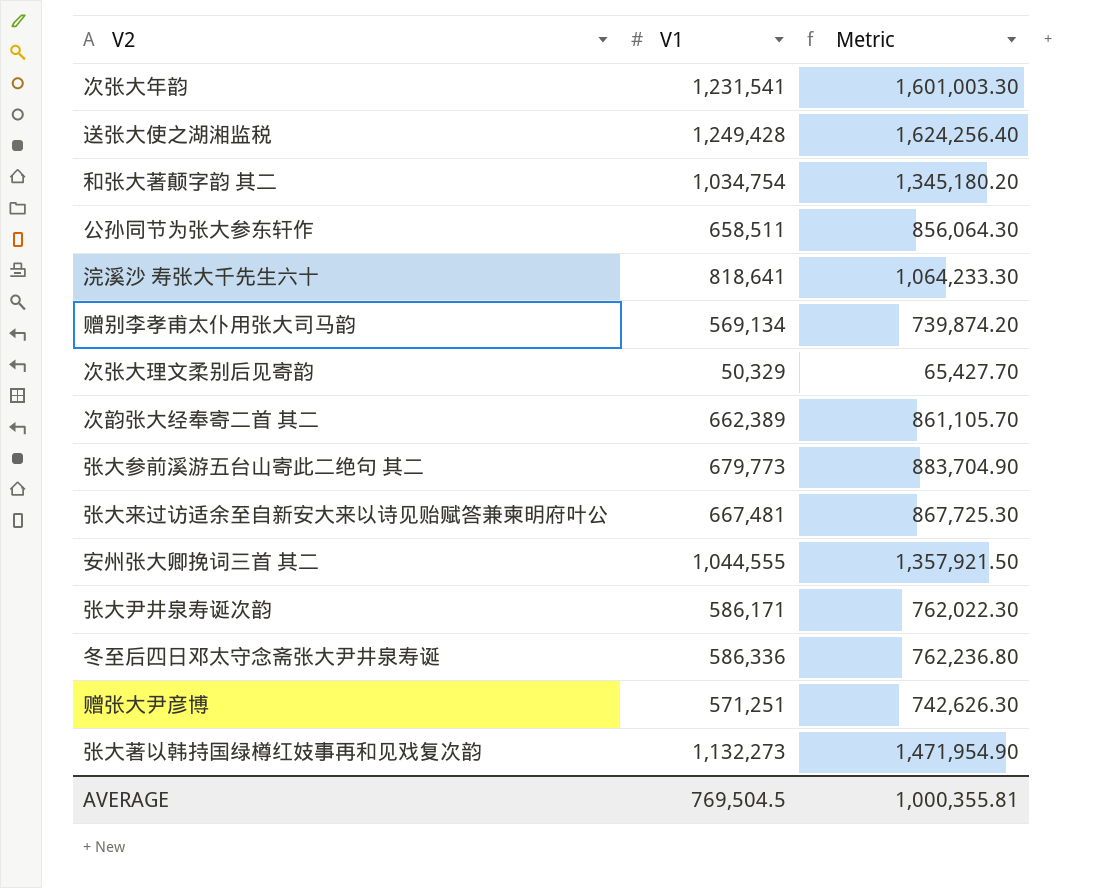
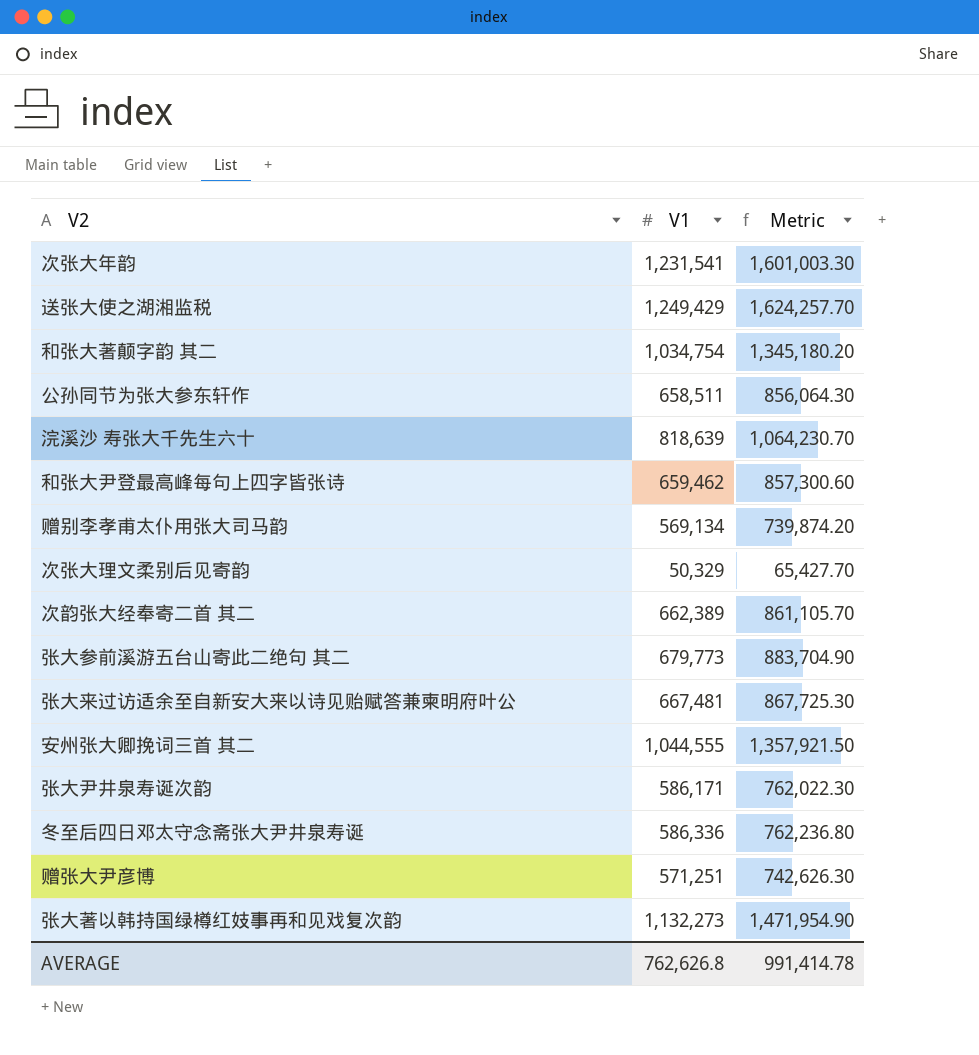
送张大使之湖湘监税 | V1: 1,249,428 -> 1,249,429
送张大使之湖湘监税 | Metric: 1,624,256.40 -> 1,624,257.70
浣溪沙 寿张大千先生六十 | V1: 818,641 -> 818,639
浣溪沙 寿张大千先生六十 | Metric: 1,064,233.30 -> 1,064,230.70
row 和张大尹登最高峰每句上四字皆张诗: none -> 659,462 | 857,300.60
AVERAGE | V1: 769,504.5 -> 762,626.8
AVERAGE | Metric: 1,000,355.81 -> 991,414.78

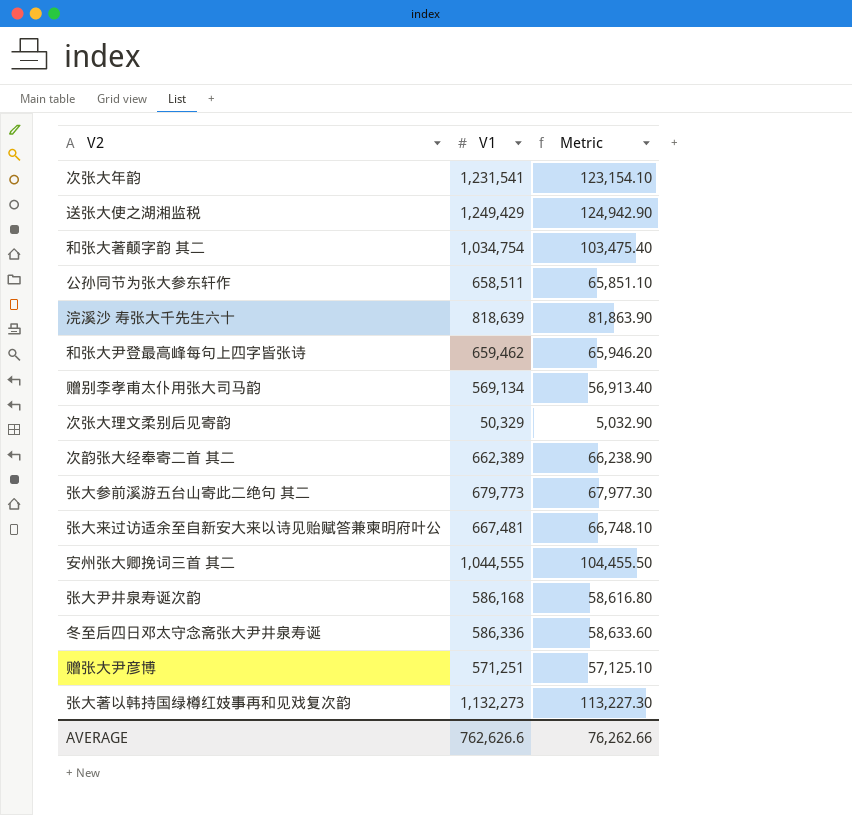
column Metric | formula: [V1] * 1.3 -> [V1] * 0.1
张大尹井泉寿诞次韵 | V1: 586,171 -> 586,168
AVERAGE | V1: 762,626.8 -> 762,626.6
AVERAGE | Metric: 991,414.78 -> 76,262.66

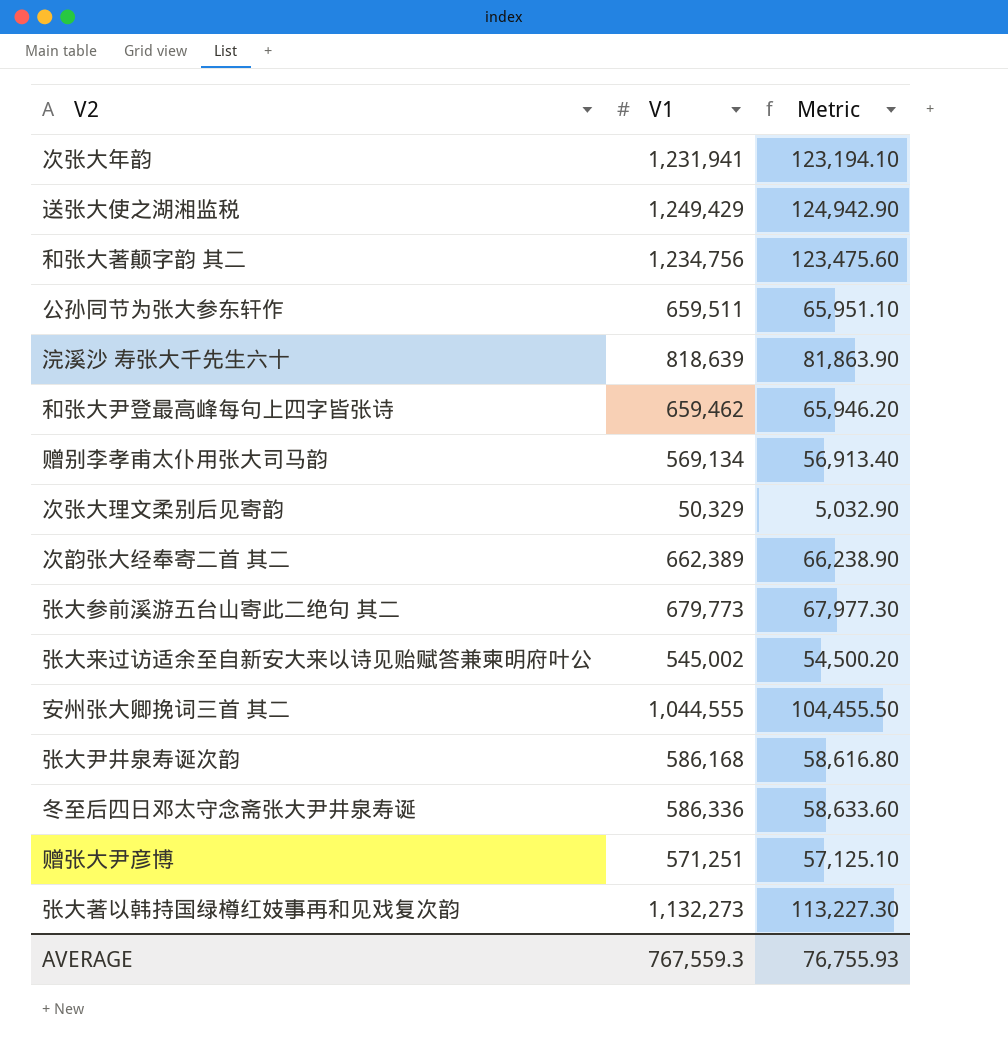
次张大年韵 | V1: 1,231,541 -> 1,231,941
次张大年韵 | Metric: 123,154.10 -> 123,194.10
和张大著颠字韵 其二 | V1: 1,034,754 -> 1,234,756
和张大著颠字韵 其二 | Metric: 103,475.40 -> 123,475.60
公孙同节为张大参东轩作 | V1: 658,511 -> 659,511
公孙同节为张大参东轩作 | Metric: 65,851.10 -> 65,951.10
张大来过访适余至自新安大来以诗见贻赋答兼柬明府叶公 | V1: 667,481 -> 545,002
张大来过访适余至自新安大来以诗见贻赋答兼柬明府叶公 | Metric: 66,748.10 -> 54,500.20
AVERAGE | V1: 762,626.6 -> 767,559.3
AVERAGE | Metric: 76,262.66 -> 76,755.93

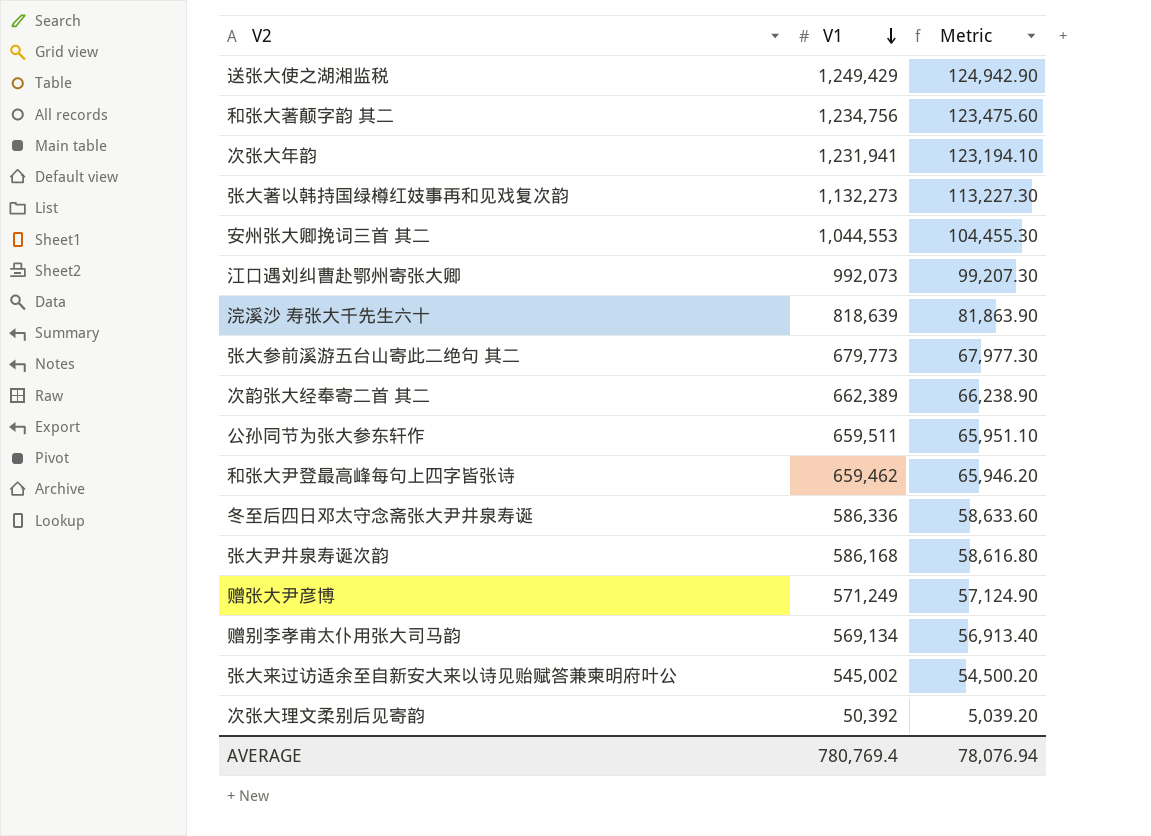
row order: none -> V1 descending
安州张大卿挽词三首 其二 | V1: 1,044,555 -> 1,044,553
安州张大卿挽词三首 其二 | Metric: 104,455.50 -> 104,455.30
row 江口遇刘纠曹赴鄂州寄张大卿: none -> 992,073 | 99,207.30
赠张大尹彦博 | V1: 571,251 -> 571,249
赠张大尹彦博 | Metric: 57,125.10 -> 57,124.90
次张大理文柔别后见寄韵 | V1: 50,329 -> 50,392
次张大理文柔别后见寄韵 | Metric: 5,032.90 -> 5,039.20
AVERAGE | V1: 767,559.3 -> 780,769.4
AVERAGE | Metric: 76,755.93 -> 78,076.94

